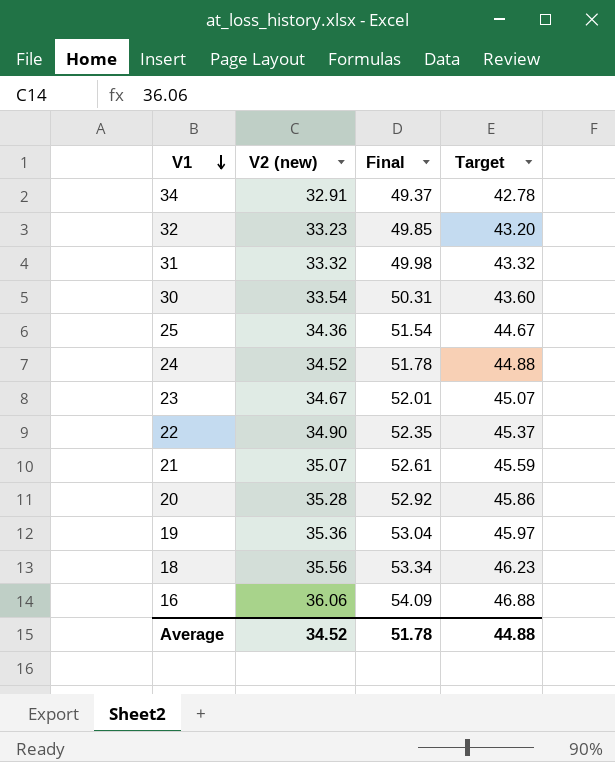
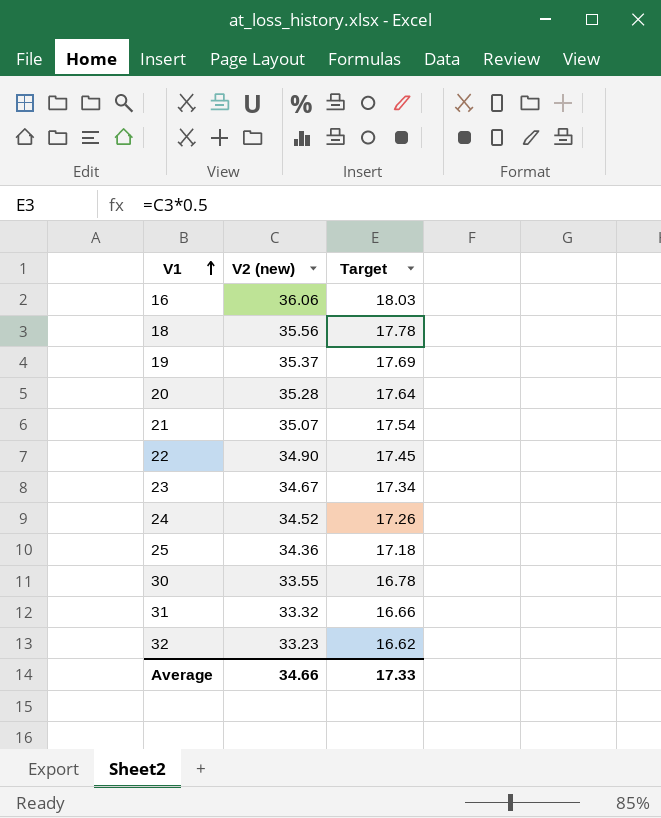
row order: V1 descending -> V1 ascending
column Final | formula: [V2 (new)] * 1.5 -> none
column Target | formula: [V2 (new)] * 1.3 -> [V2 (new)] * 0.5
row 34: 32.91 | 49.37 | 42.78 -> none
19 | V2 (new): 35.36 -> 35.37
30 | V2 (new): 33.54 -> 33.55
Average | V2 (new): 34.52 -> 34.66
Average | Target: 44.88 -> 17.33

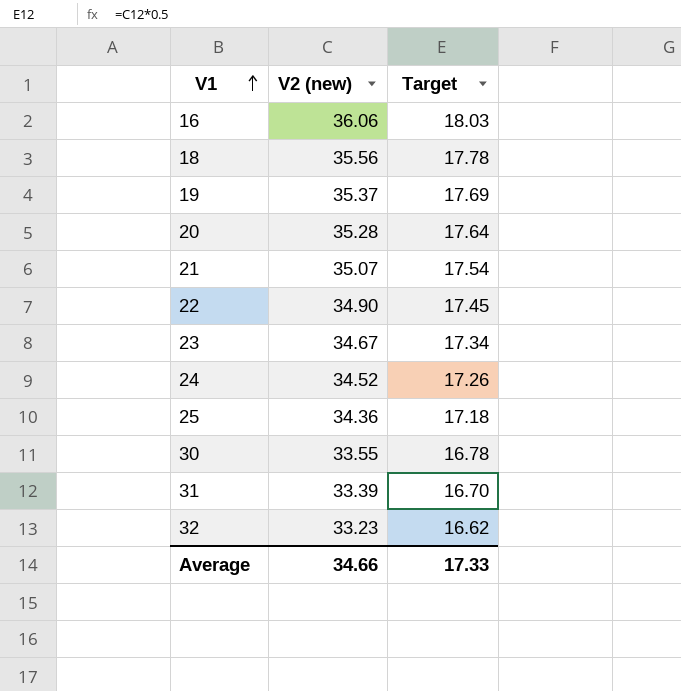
31 | V2 (new): 33.32 -> 33.39
31 | Target: 16.66 -> 16.70

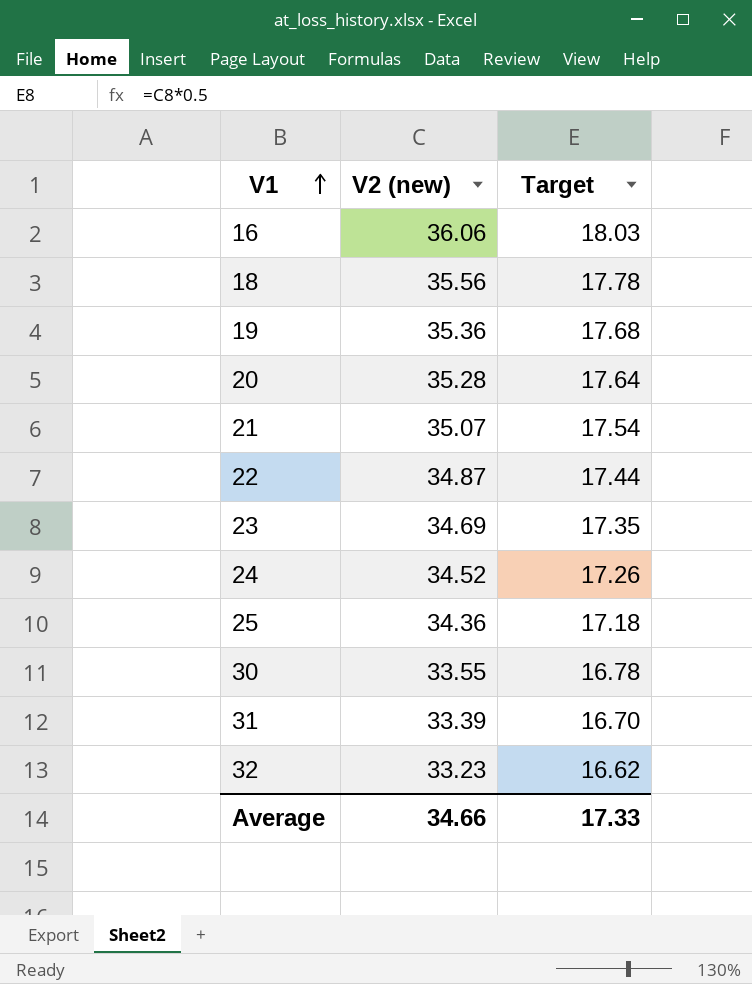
19 | V2 (new): 35.37 -> 35.36
19 | Target: 17.69 -> 17.68
22 | V2 (new): 34.90 -> 34.87
22 | Target: 17.45 -> 17.44
23 | V2 (new): 34.67 -> 34.69
23 | Target: 17.34 -> 17.35

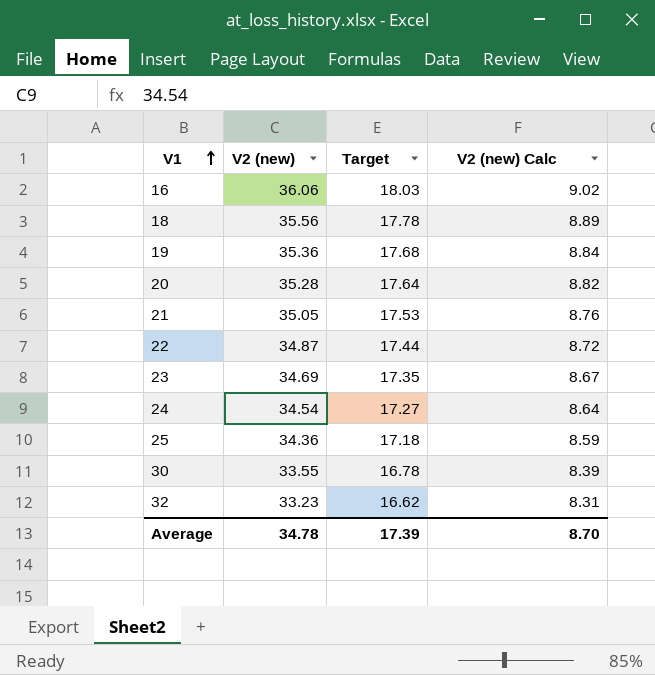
column V2 (new) Calc | formula: none -> [V2 (new)] * 0.25
row 31: 33.39 | 16.70 -> none
21 | V2 (new): 35.07 -> 35.05
21 | Target: 17.54 -> 17.53
24 | V2 (new): 34.52 -> 34.54
24 | Target: 17.26 -> 17.27
Average | V2 (new): 34.66 -> 34.78
Average | Target: 17.33 -> 17.39

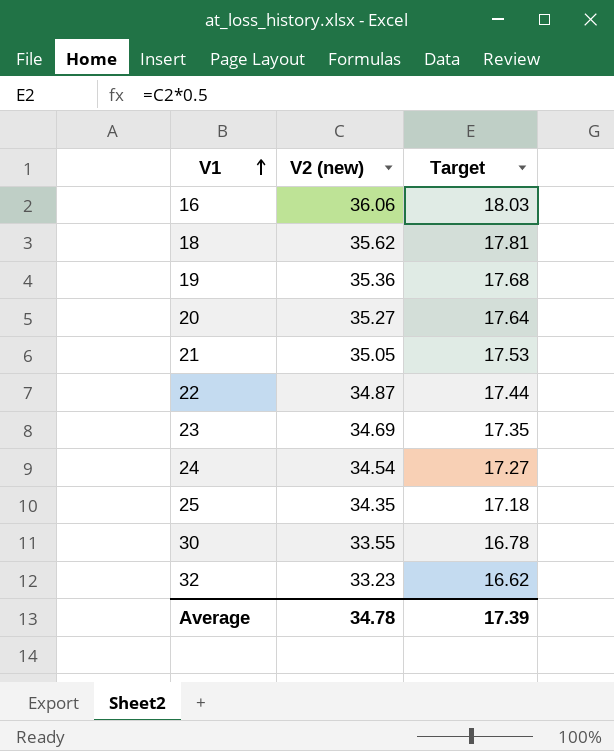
column V2 (new) Calc | formula: [V2 (new)] * 0.25 -> none
18 | V2 (new): 35.56 -> 35.62
18 | Target: 17.78 -> 17.81
20 | V2 (new): 35.28 -> 35.27
25 | V2 (new): 34.36 -> 34.35

